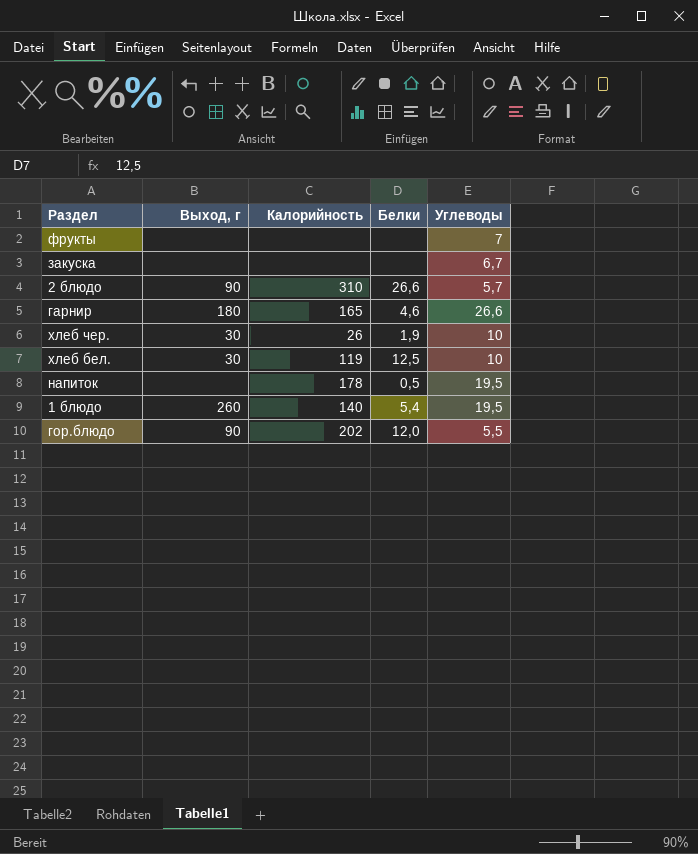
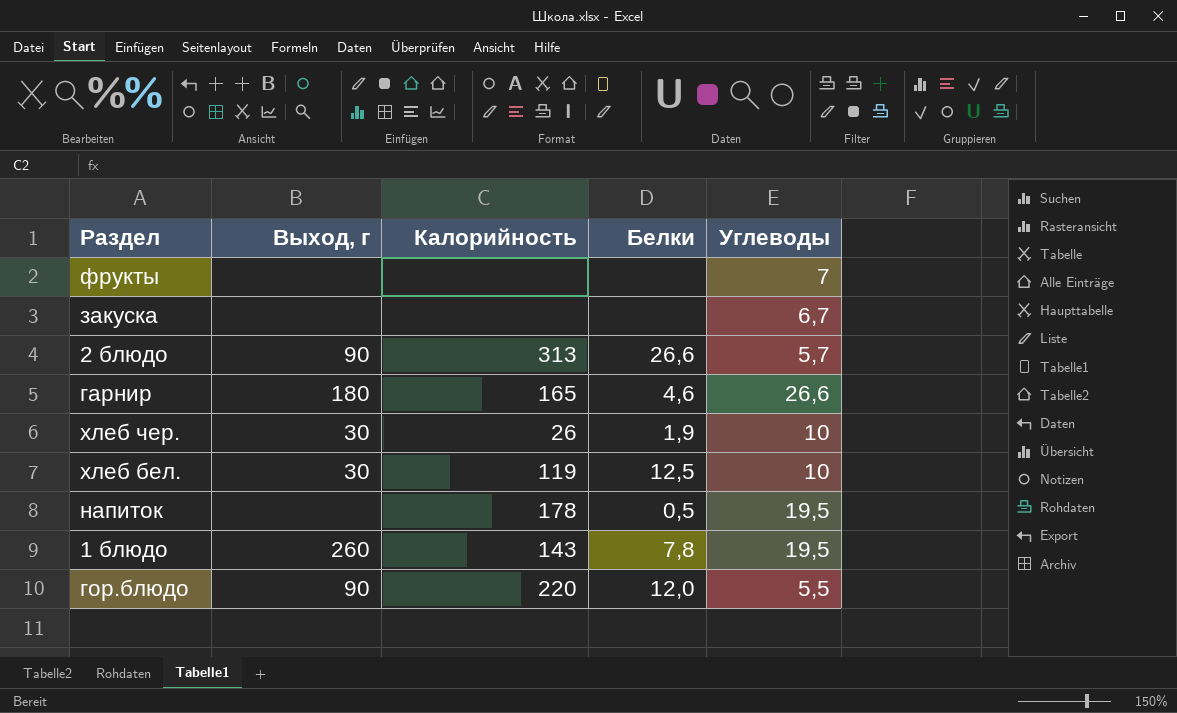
2 блюдо | Калорийность: 310 -> 313
1 блюдо | Калорийность: 140 -> 143
1 блюдо | Белки: 5,4 -> 7,8
гор.блюдо | Калорийность: 202 -> 220

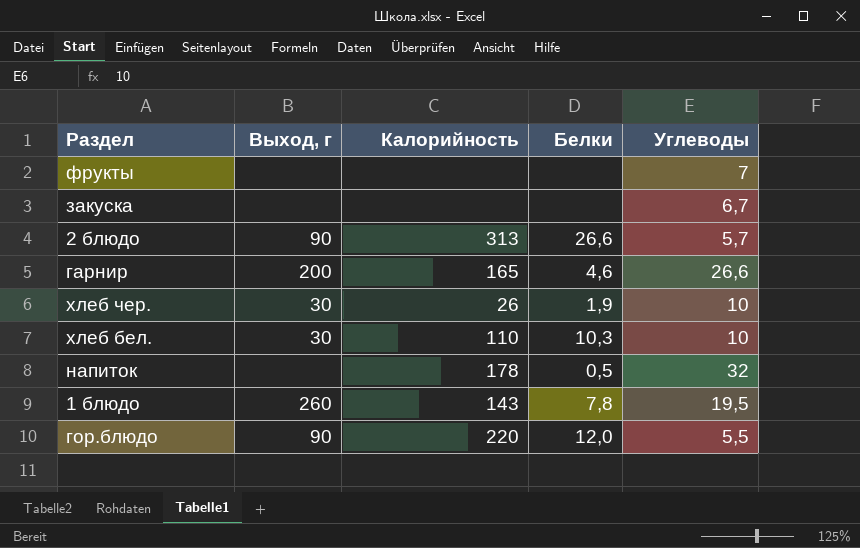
гарнир | Выход, г: 180 -> 200
хлеб бел. | Калорийность: 119 -> 110
хлеб бел. | Белки: 12,5 -> 10,3
напиток | Углеводы: 19,5 -> 32

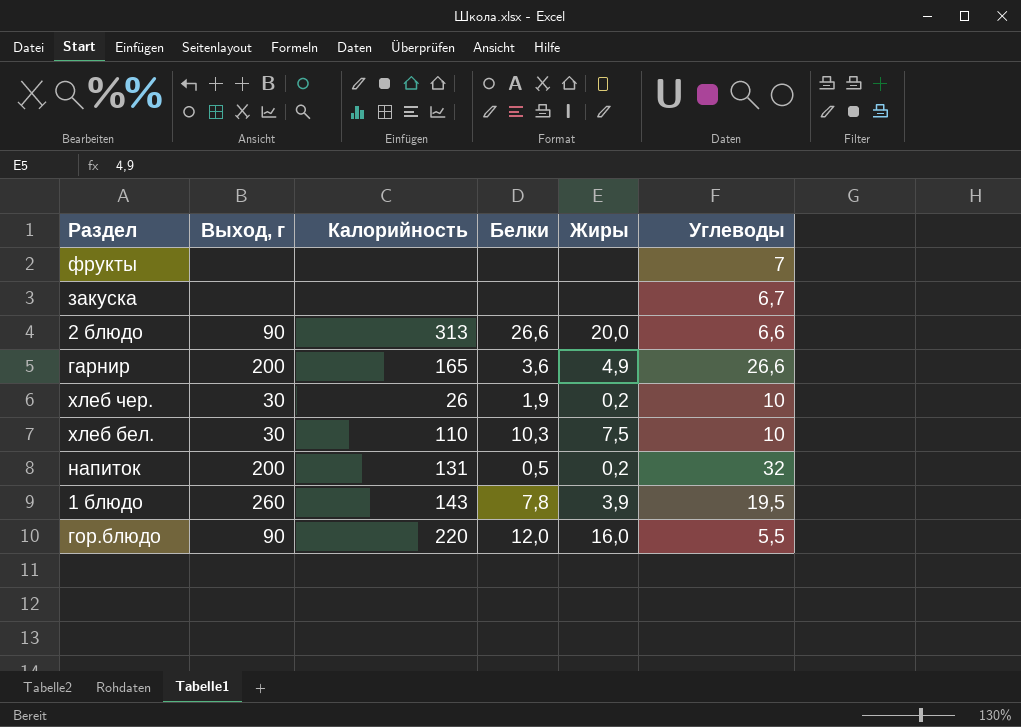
column Жиры | position: none -> 5
2 блюдо | Углеводы: 5,7 -> 6,6
гарнир | Белки: 4,6 -> 3,6
напиток | Выход, г: none -> 200
напиток | Калорийность: 178 -> 131

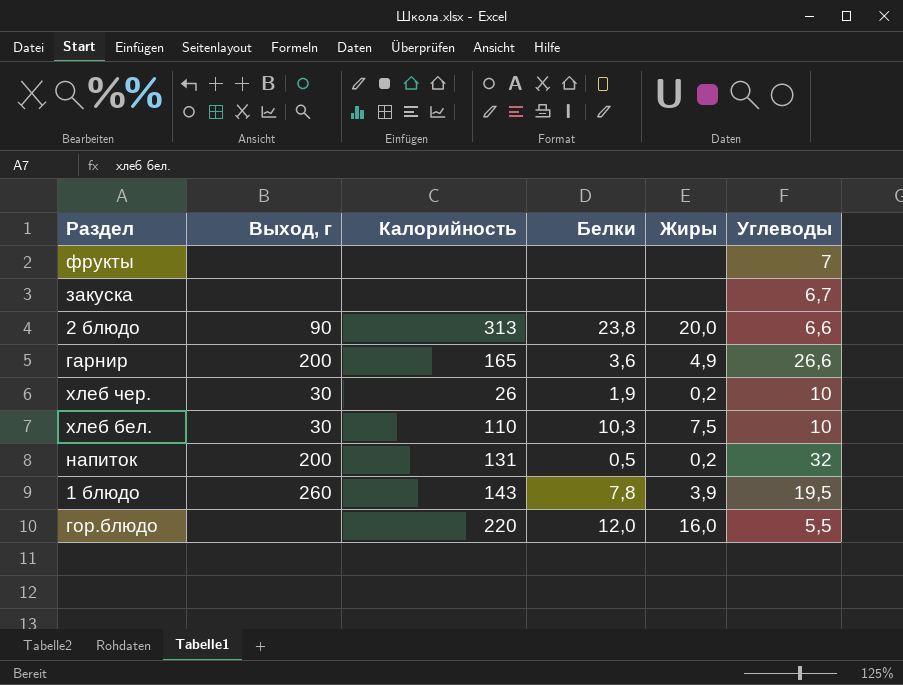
2 блюдо | Белки: 26,6 -> 23,8
гор.блюдо | Выход, г: 90 -> none

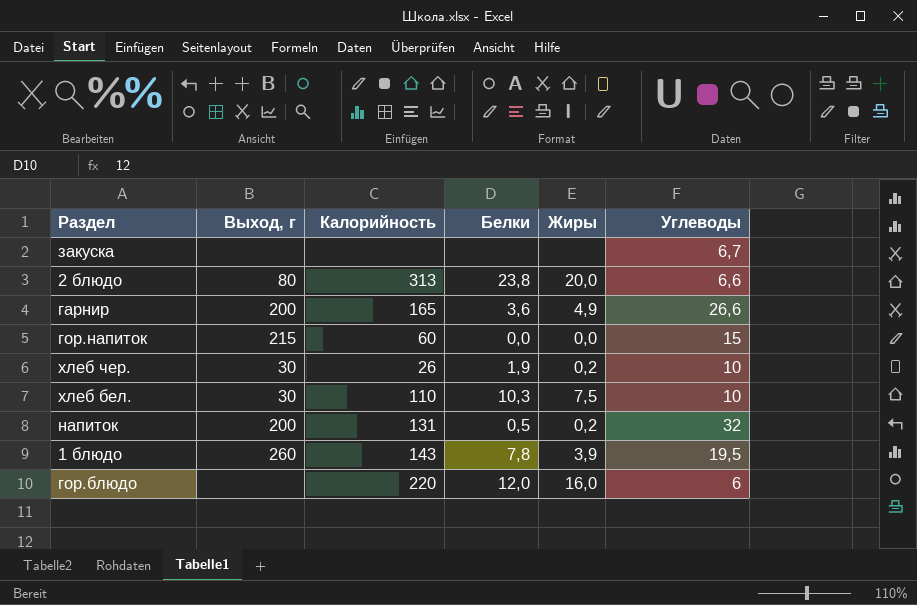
row фрукты: none | none | none | none | 7 -> none
2 блюдо | Выход, г: 90 -> 80
row гор.напиток: none -> 215 | 60 | 0,0 | 0,0 | 15
гор.блюдо | Углеводы: 5,5 -> 6

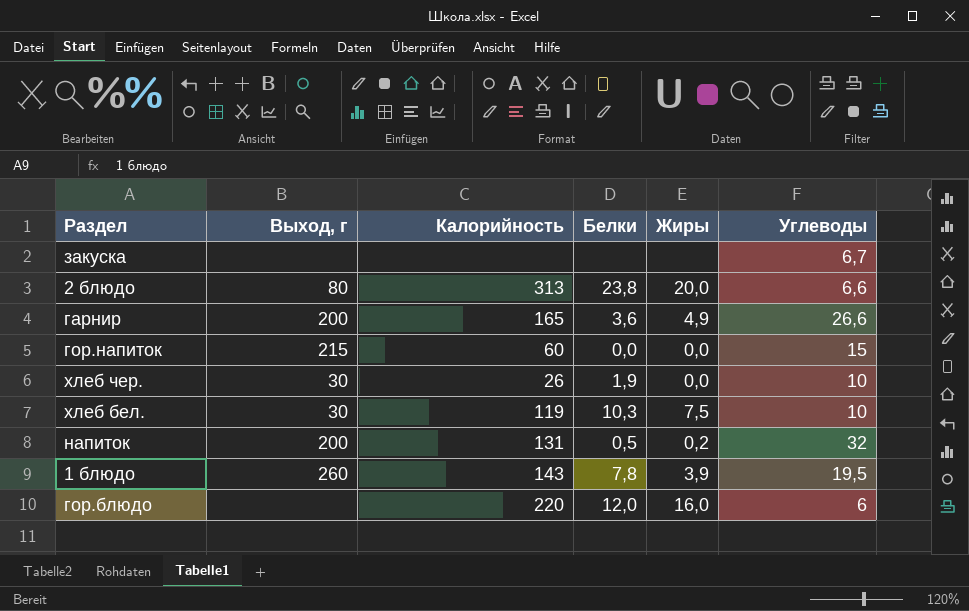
хлеб чер. | Жиры: 0,2 -> 0,0
хлеб бел. | Калорийность: 110 -> 119

